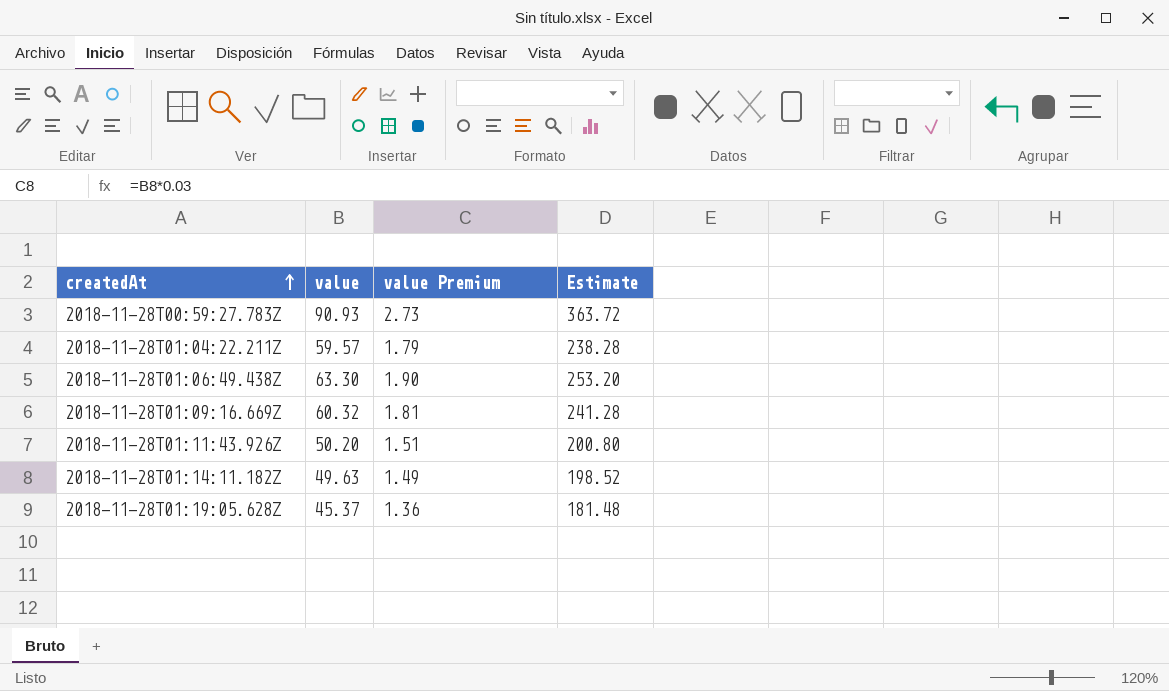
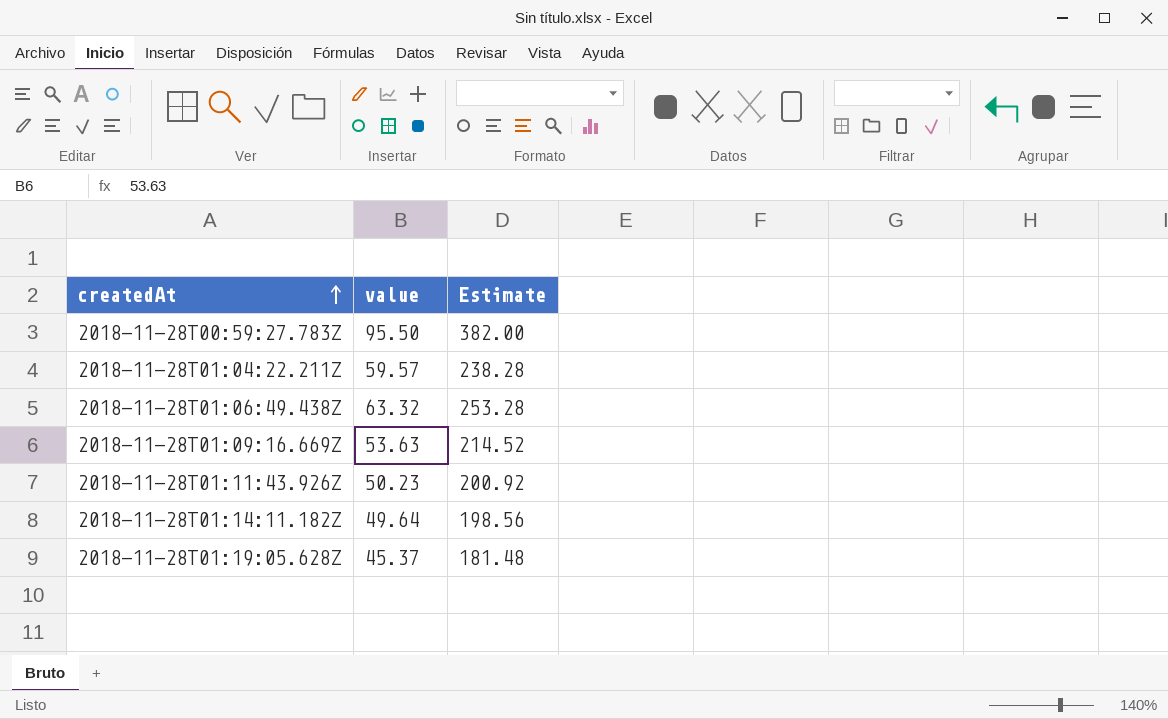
column value Premium | formula: [value] * 0.03 -> none
2018-11-28T00:59:27.783Z | value: 90.93 -> 95.50
2018-11-28T00:59:27.783Z | Estimate: 363.72 -> 382.00
2018-11-28T01:06:49.438Z | value: 63.30 -> 63.32
2018-11-28T01:06:49.438Z | Estimate: 253.20 -> 253.28
2018-11-28T01:09:16.669Z | value: 60.32 -> 53.63
2018-11-28T01:09:16.669Z | Estimate: 241.28 -> 214.52
2018-11-28T01:11:43.926Z | value: 50.20 -> 50.23
2018-11-28T01:11:43.926Z | Estimate: 200.80 -> 200.92
2018-11-28T01:14:11.182Z | value: 49.63 -> 49.64
2018-11-28T01:14:11.182Z | Estimate: 198.52 -> 198.56

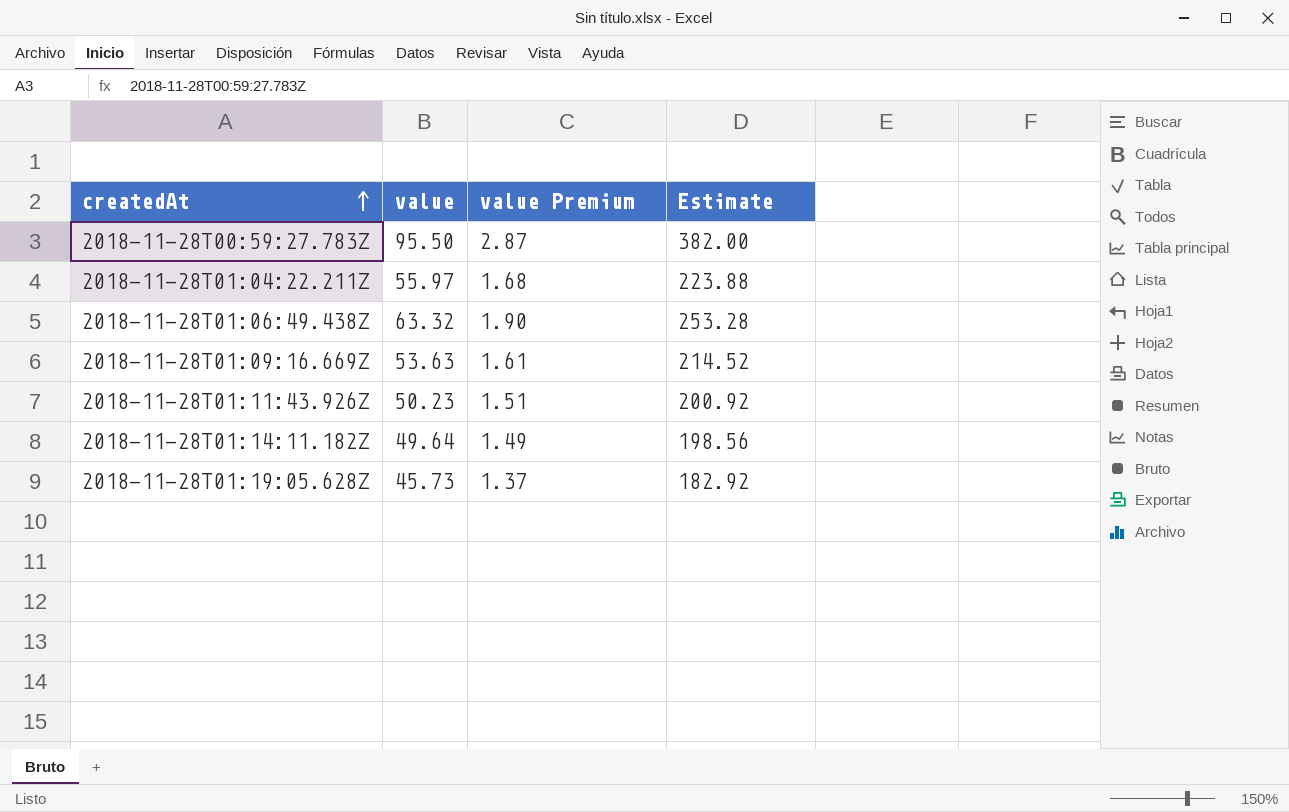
column value Premium | formula: none -> [value] * 0.03
2018-11-28T01:04:22.211Z | value: 59.57 -> 55.97
2018-11-28T01:04:22.211Z | Estimate: 238.28 -> 223.88
2018-11-28T01:19:05.628Z | value: 45.37 -> 45.73
2018-11-28T01:19:05.628Z | Estimate: 181.48 -> 182.92

